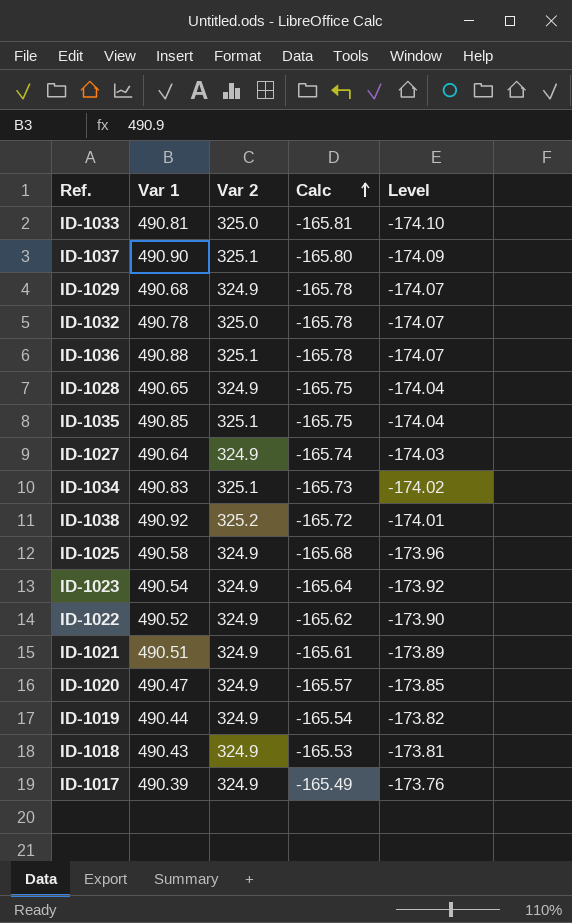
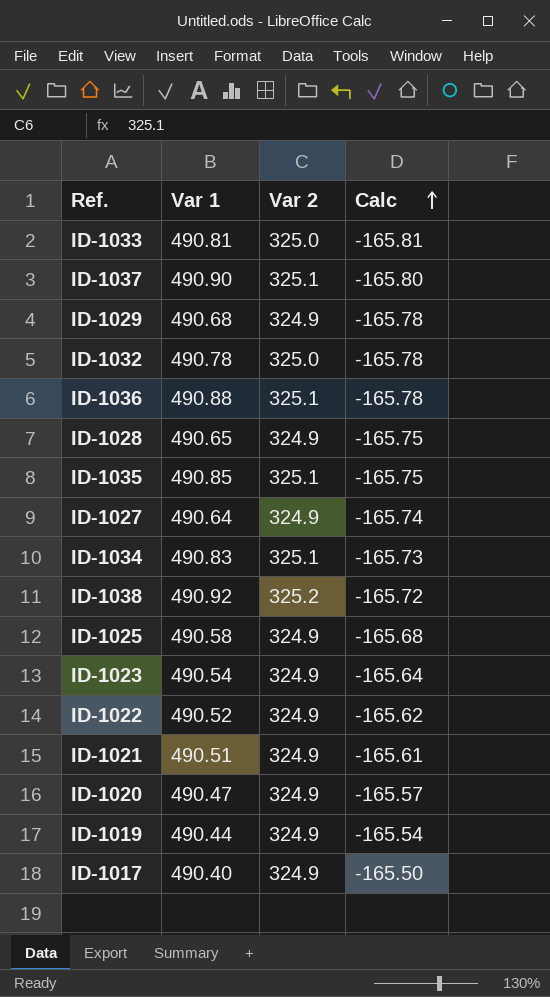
column Level | formula: [Calc] * 1.05 -> none
row ID-1018: 490.43 | 324.9 | -165.53 | -173.81 -> none
ID-1017 | Var 1: 490.39 -> 490.40
ID-1017 | Calc: -165.49 -> -165.50

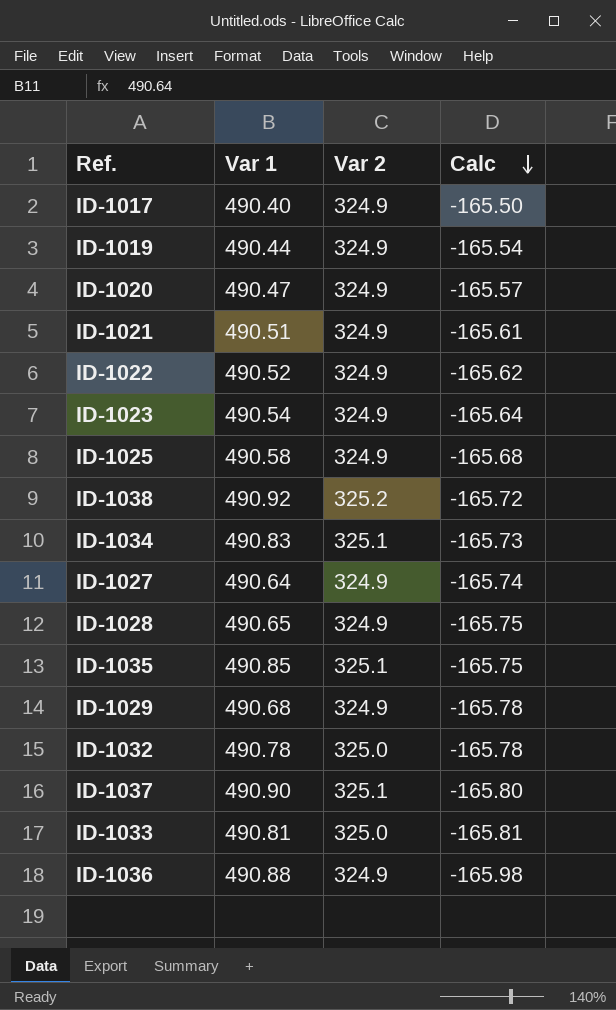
row order: Calc ascending -> Calc descending
ID-1036 | Var 2: 325.1 -> 324.9
ID-1036 | Calc: -165.78 -> -165.98

